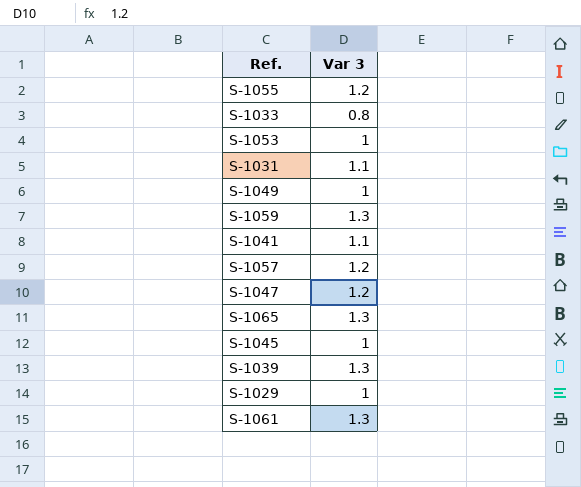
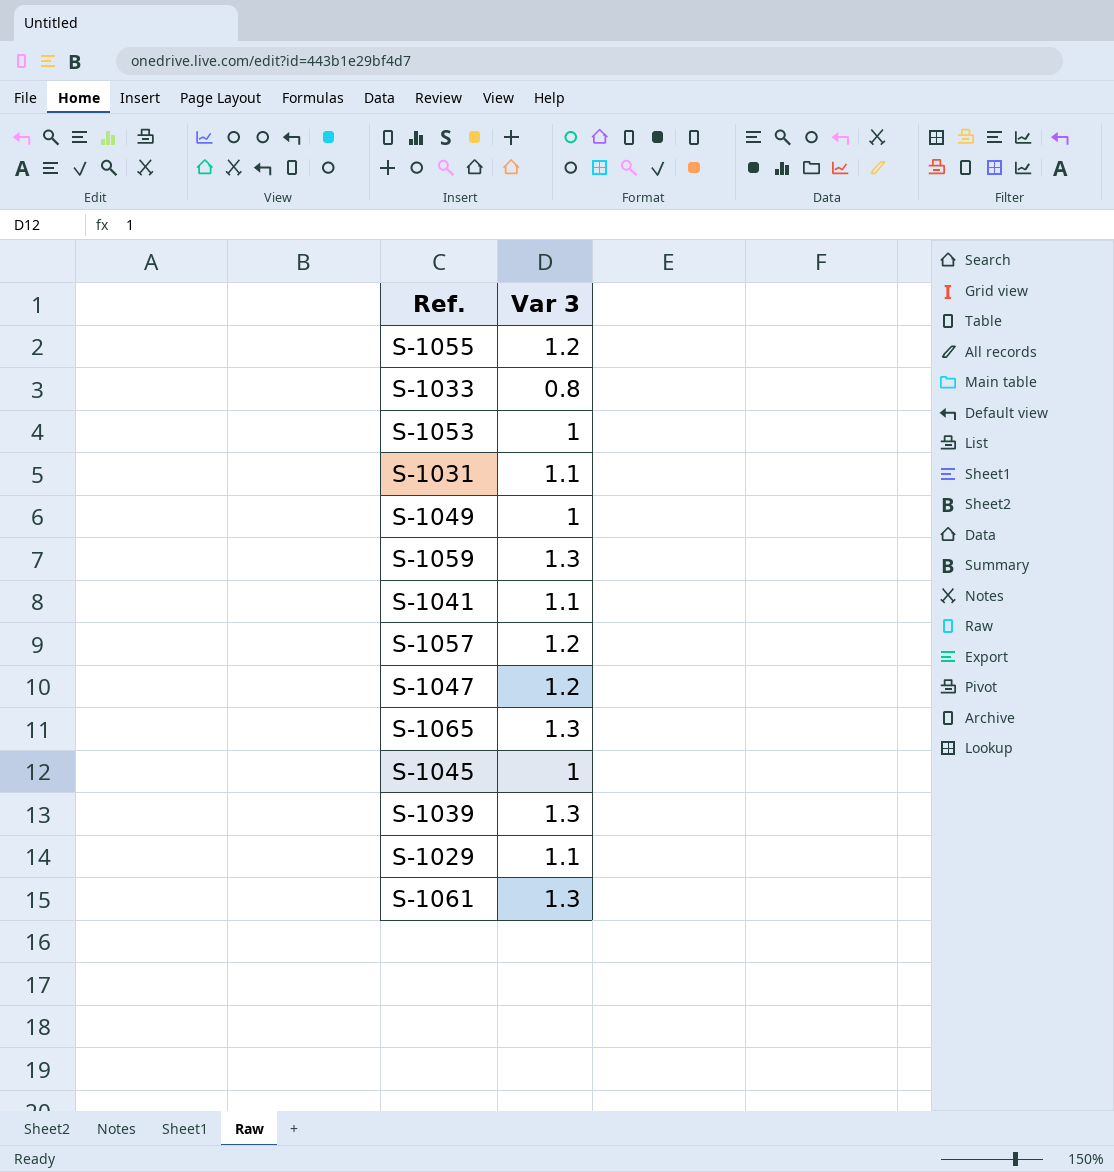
S-1029 | Var 3: 1 -> 1.1

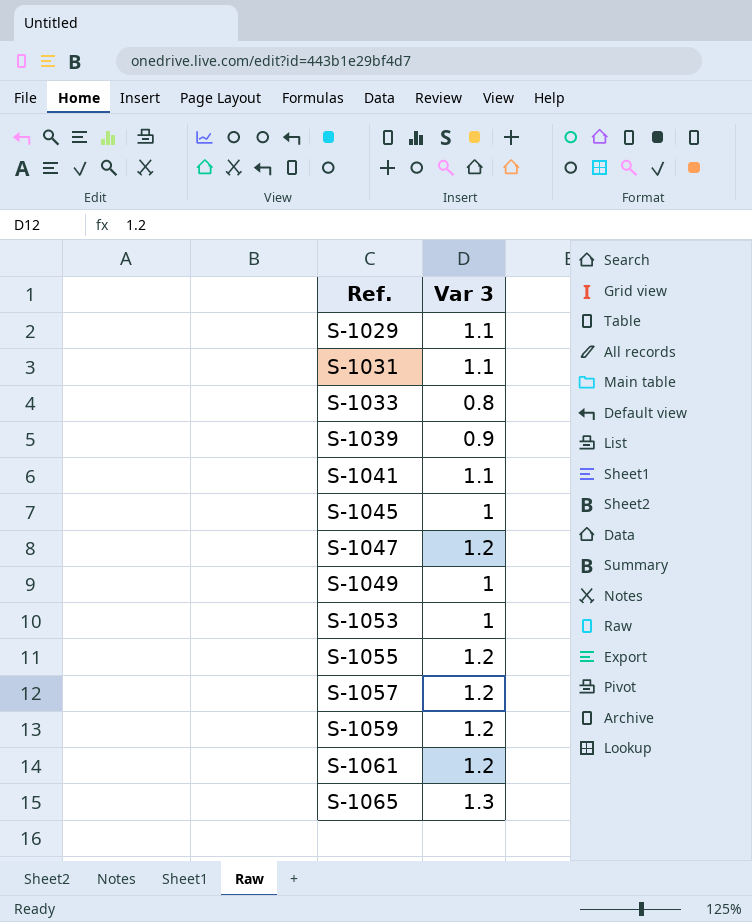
row order: none -> Ref. ascending
S-1039 | Var 3: 1.3 -> 0.9
S-1059 | Var 3: 1.3 -> 1.2
S-1061 | Var 3: 1.3 -> 1.2

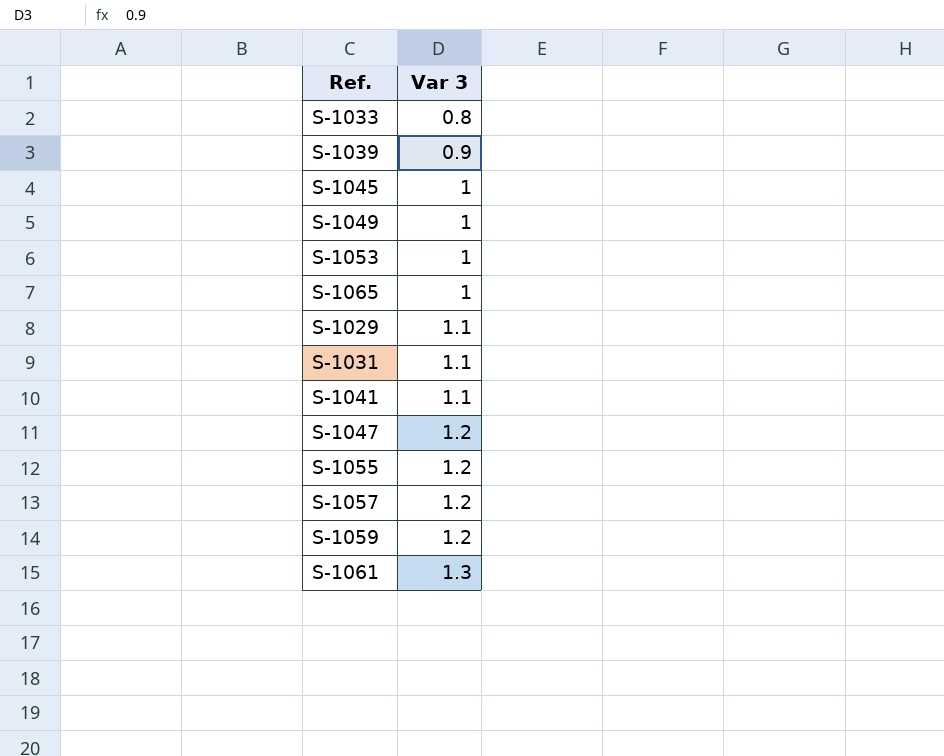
row order: Ref. ascending -> Var 3 ascending
S-1065 | Var 3: 1.3 -> 1
S-1061 | Var 3: 1.2 -> 1.3

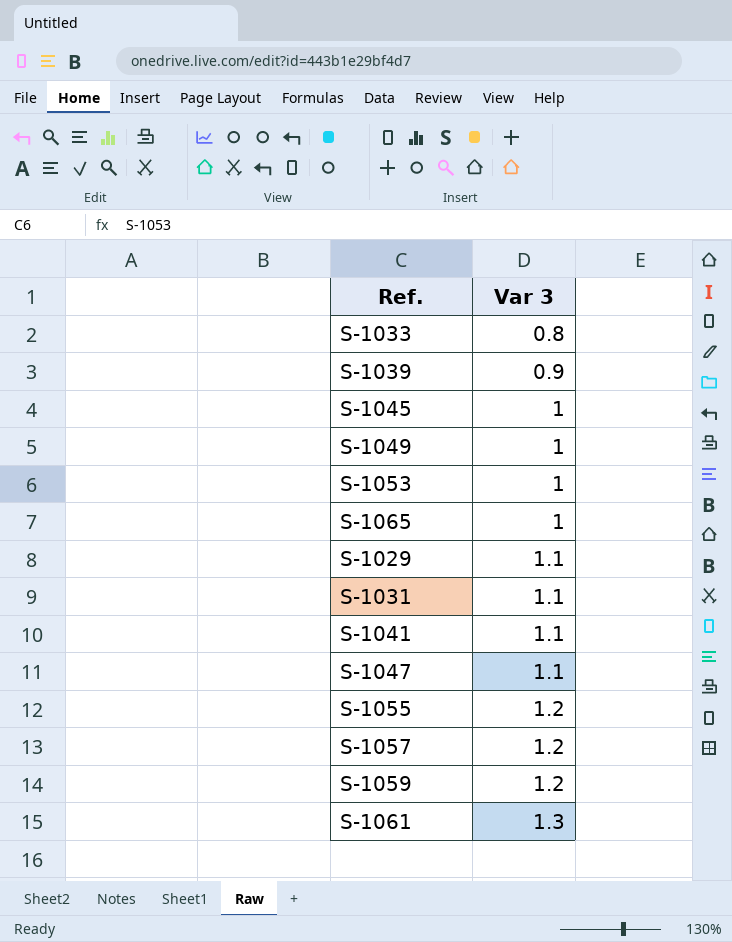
S-1047 | Var 3: 1.2 -> 1.1

